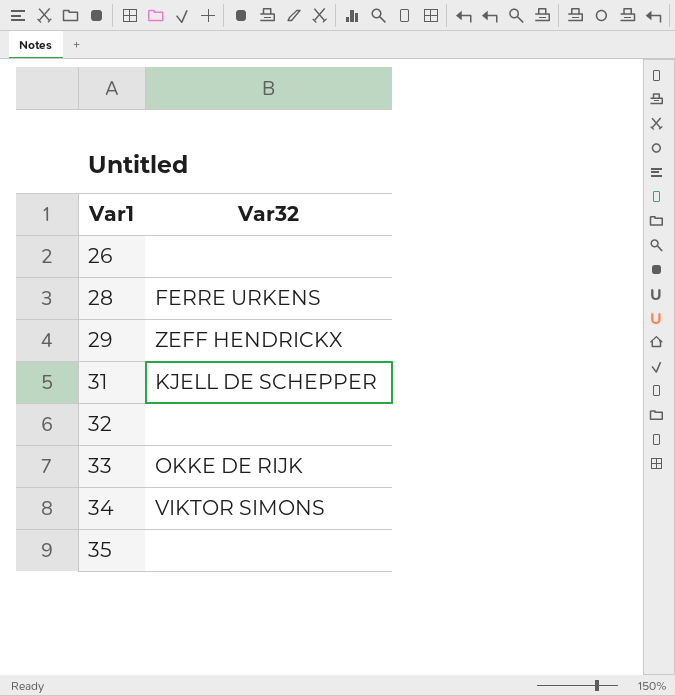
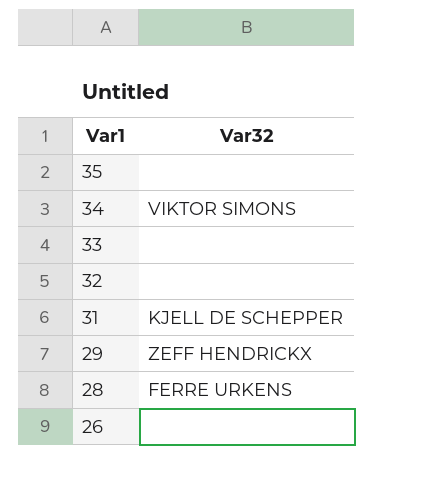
row order: Var1 ascending -> Var1 descending
33 | Var32: OKKE DE RIJK -> none

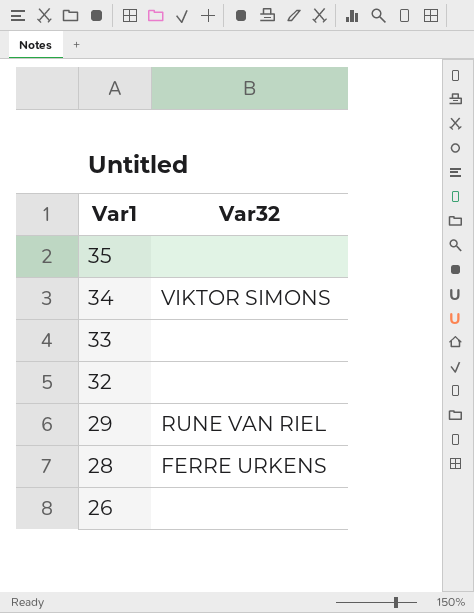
row 31: KJELL DE SCHEPPER -> none
29 | Var32: ZEFF HENDRICKX -> RUNE VAN RIEL

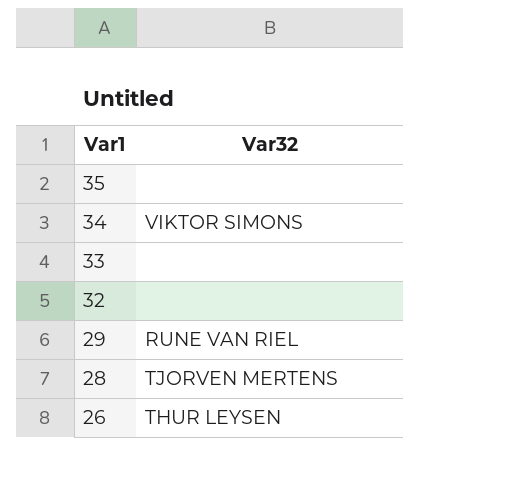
28 | Var32: FERRE URKENS -> TJORVEN MERTENS
26 | Var32: none -> THUR LEYSEN

